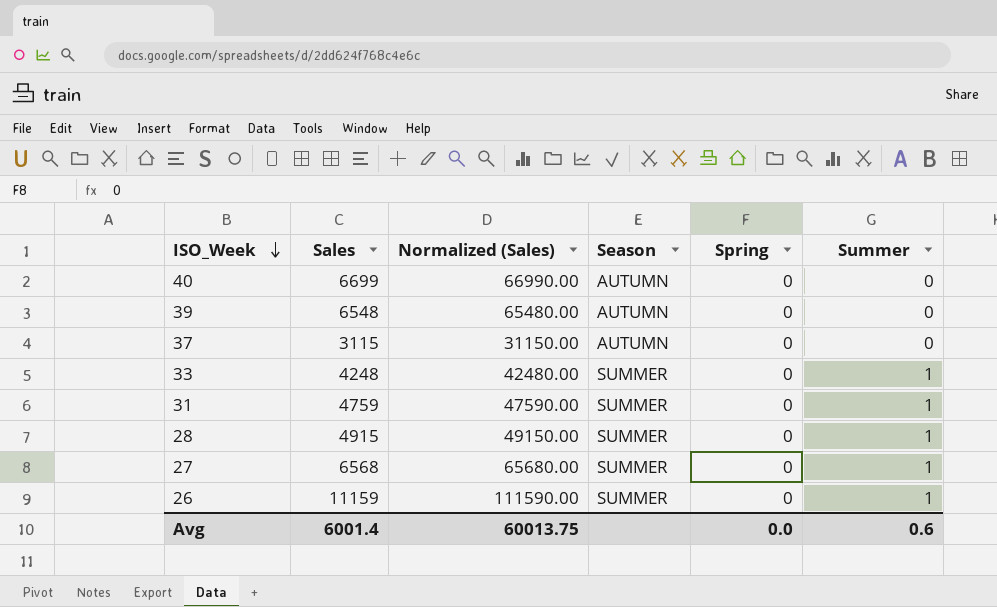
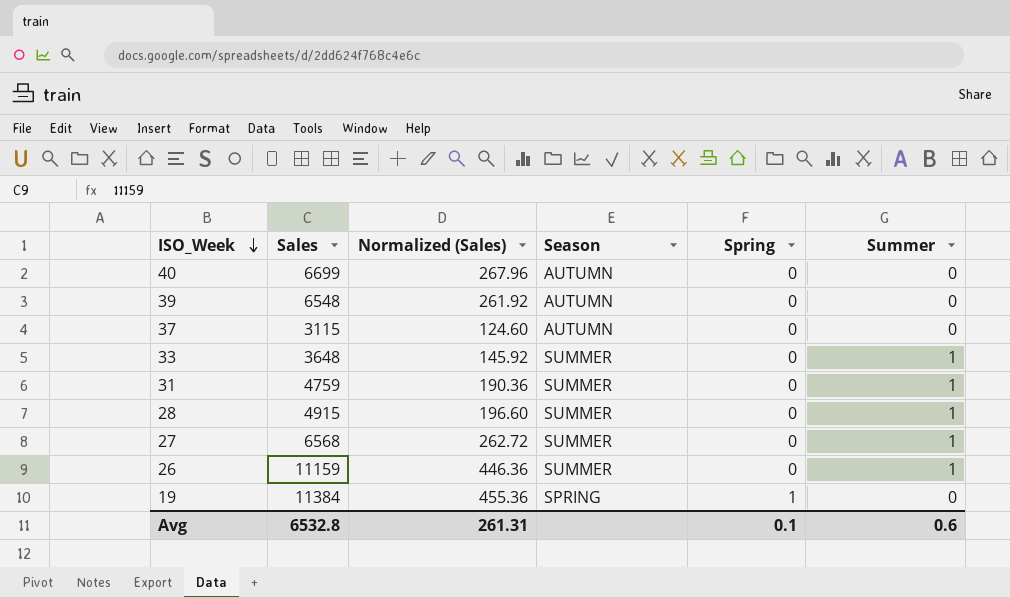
column Normalized (Sales) | formula: [Sales] * 10 -> [Sales] * 0.04
33 | Sales: 4248 -> 3648
row 19: none -> 11384 | 455.36 | SPRING | 1 | 0
Avg | Sales: 6001.4 -> 6532.8
Avg | Normalized (Sales): 60013.75 -> 261.31
Avg | Spring: 0.0 -> 0.1

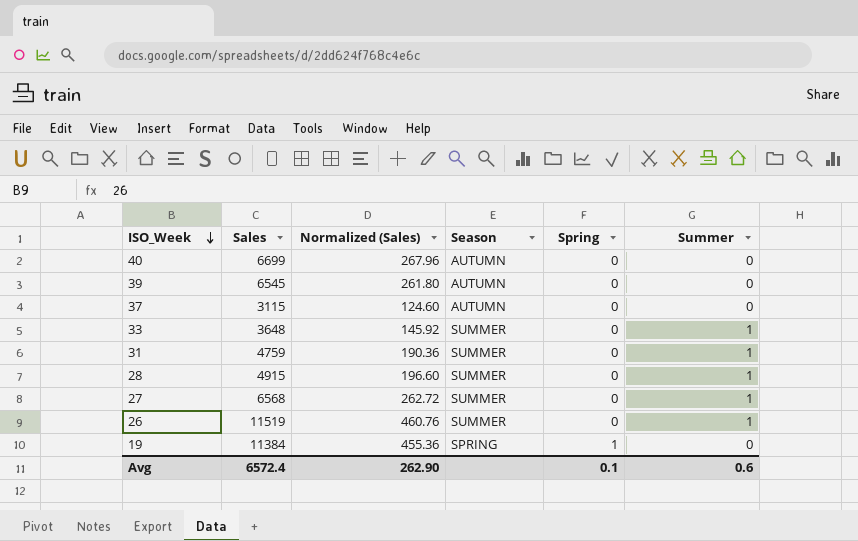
39 | Sales: 6548 -> 6545
39 | Normalized (Sales): 261.92 -> 261.80
26 | Sales: 11159 -> 11519
26 | Normalized (Sales): 446.36 -> 460.76
Avg | Sales: 6532.8 -> 6572.4
Avg | Normalized (Sales): 261.31 -> 262.90

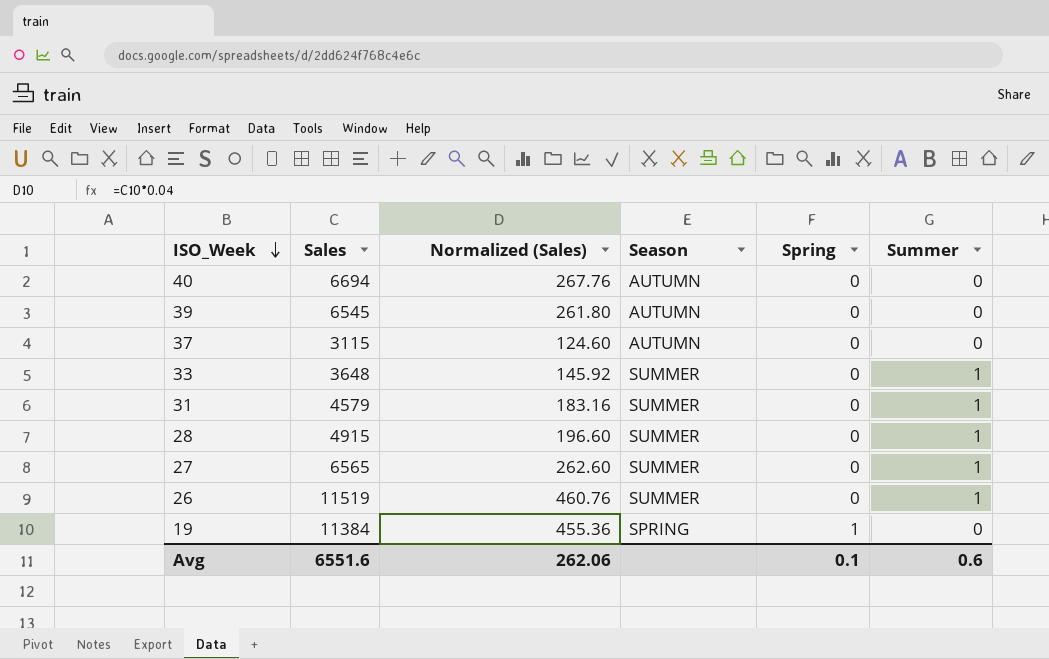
40 | Sales: 6699 -> 6694
40 | Normalized (Sales): 267.96 -> 267.76
31 | Sales: 4759 -> 4579
31 | Normalized (Sales): 190.36 -> 183.16
27 | Sales: 6568 -> 6565
27 | Normalized (Sales): 262.72 -> 262.60
Avg | Sales: 6572.4 -> 6551.6
Avg | Normalized (Sales): 262.90 -> 262.06

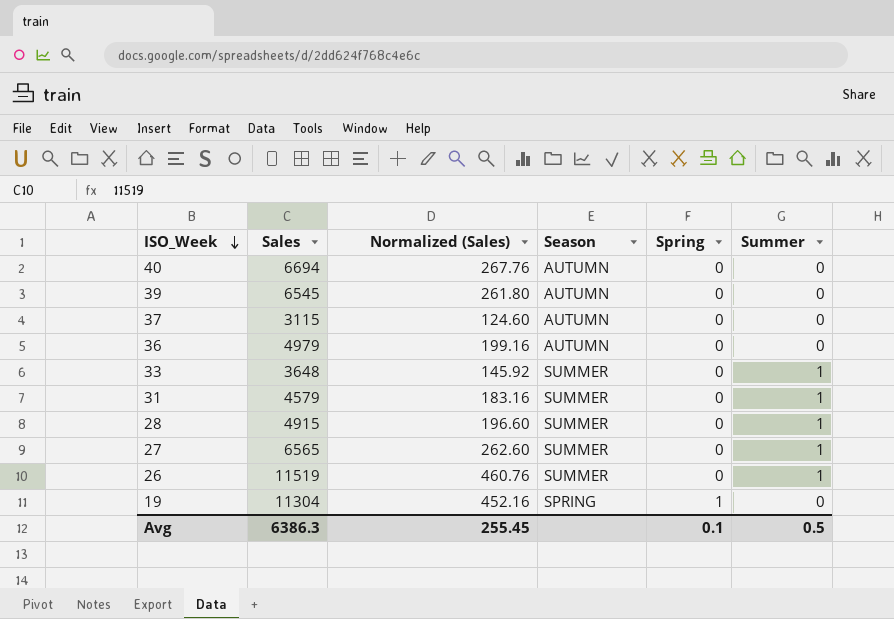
row 36: none -> 4979 | 199.16 | AUTUMN | 0 | 0
19 | Sales: 11384 -> 11304
19 | Normalized (Sales): 455.36 -> 452.16
Avg | Sales: 6551.6 -> 6386.3
Avg | Normalized (Sales): 262.06 -> 255.45
Avg | Summer: 0.6 -> 0.5

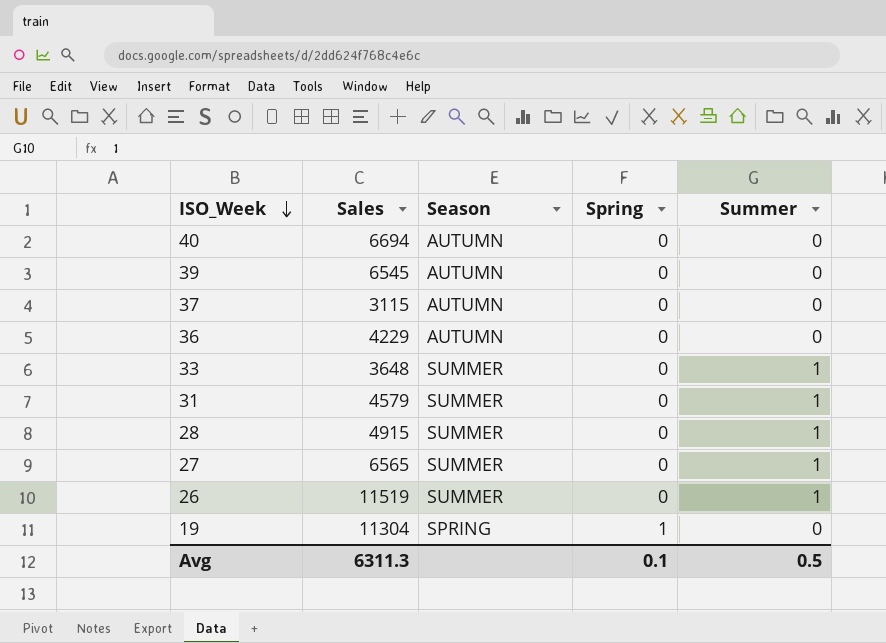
column Normalized (Sales) | formula: [Sales] * 0.04 -> none
36 | Sales: 4979 -> 4229
Avg | Sales: 6386.3 -> 6311.3

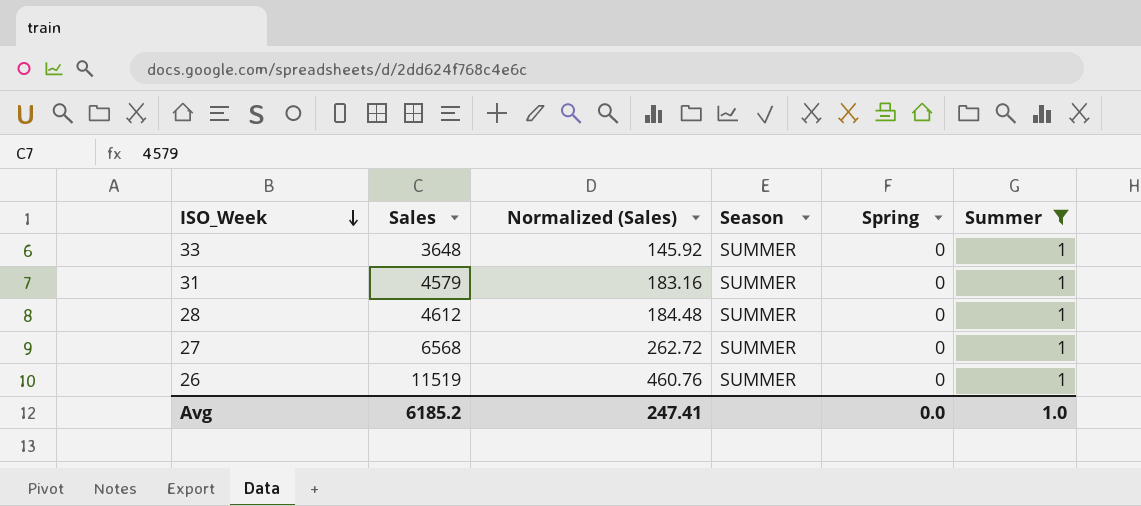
filter: none -> Summer = 1
column Normalized (Sales) | formula: none -> [Sales] * 0.04
28 | Sales: 4915 -> 4612
27 | Sales: 6565 -> 6568
Avg | Sales: 6311.3 -> 6185.2
Avg | Spring: 0.1 -> 0.0
Avg | Summer: 0.5 -> 1.0

